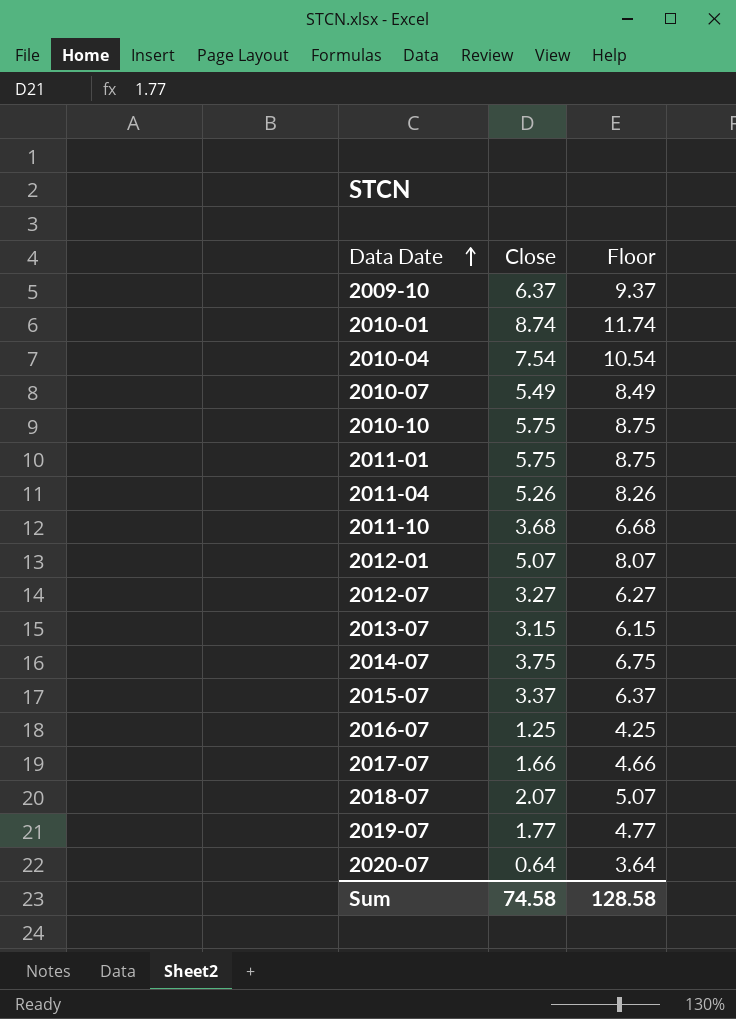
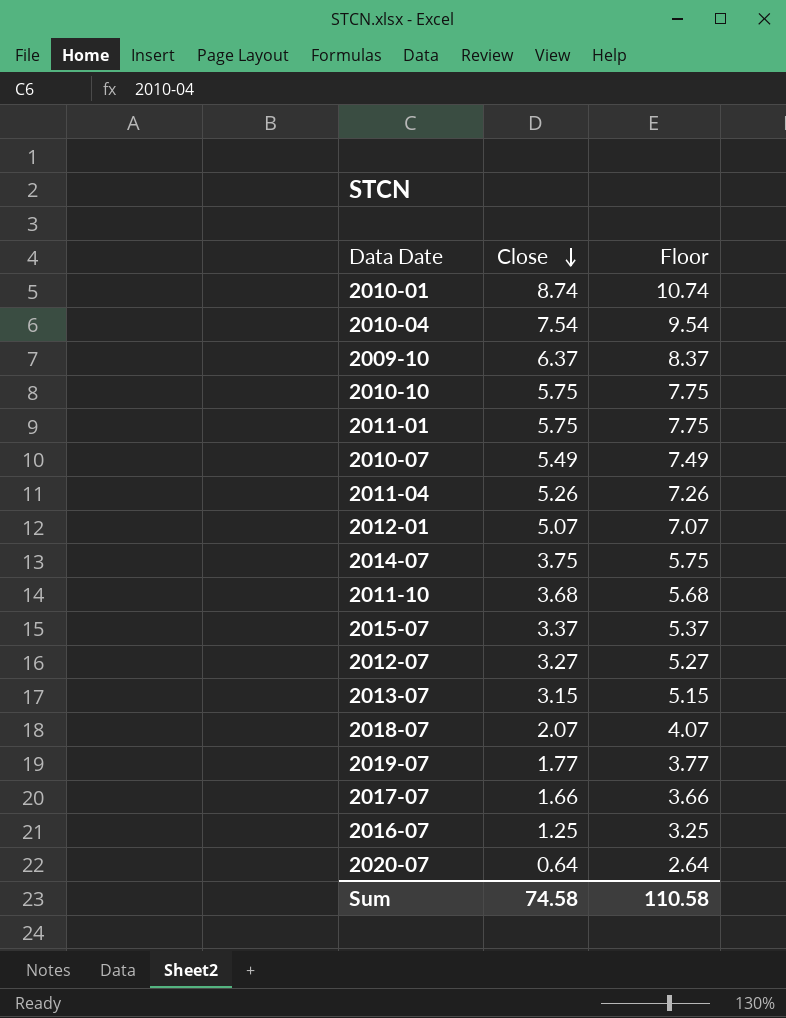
row order: Data Date ascending -> Close descending
column Floor | formula: [Close] + 3 -> [Close] + 2
Sum | Floor: 128.58 -> 110.58

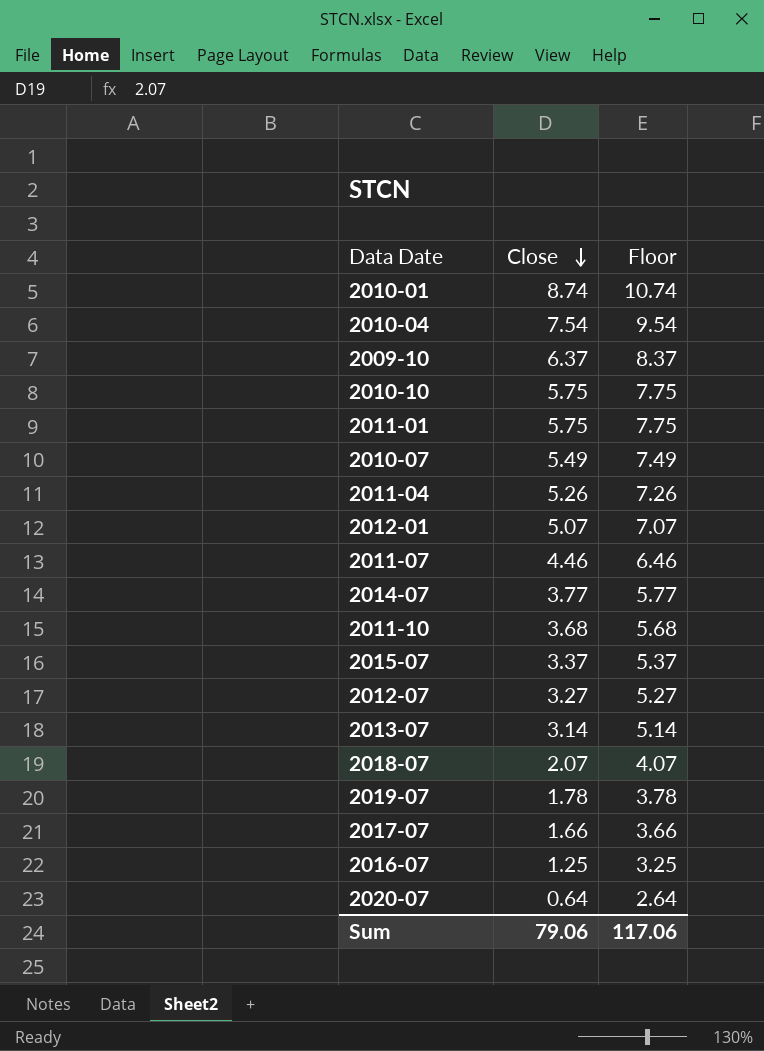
row 2011-07: none -> 4.46 | 6.46
2014-07 | Close: 3.75 -> 3.77
2014-07 | Floor: 5.75 -> 5.77
2013-07 | Close: 3.15 -> 3.14
2013-07 | Floor: 5.15 -> 5.14
2019-07 | Close: 1.77 -> 1.78
2019-07 | Floor: 3.77 -> 3.78
Sum | Close: 74.58 -> 79.06
Sum | Floor: 110.58 -> 117.06

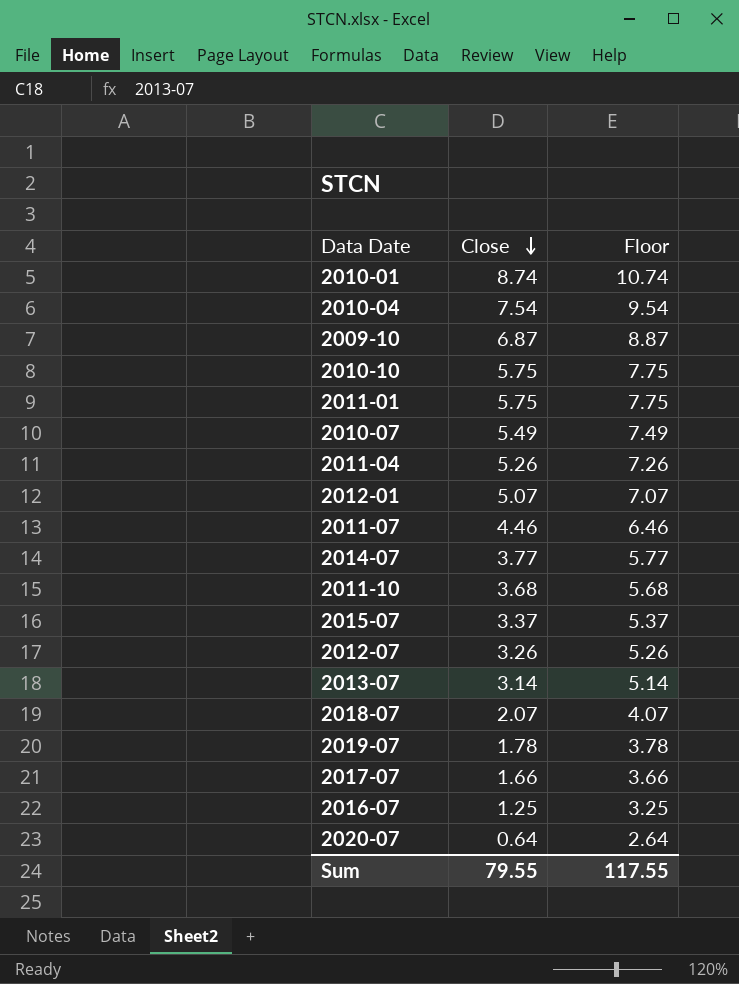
2009-10 | Close: 6.37 -> 6.87
2009-10 | Floor: 8.37 -> 8.87
2012-07 | Close: 3.27 -> 3.26
2012-07 | Floor: 5.27 -> 5.26
Sum | Close: 79.06 -> 79.55
Sum | Floor: 117.06 -> 117.55

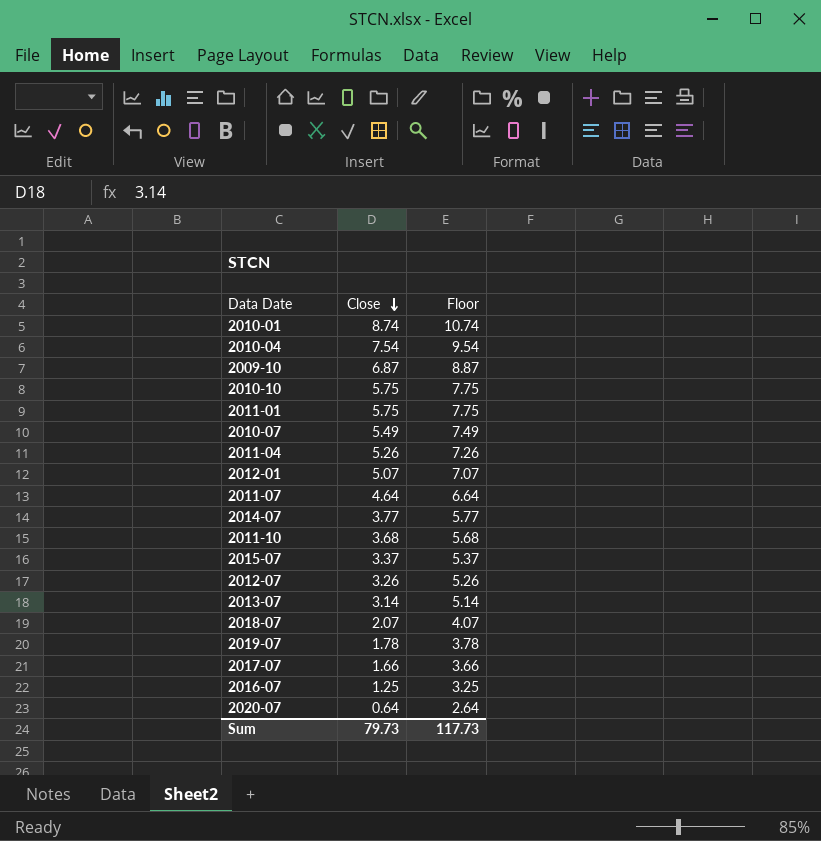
2011-07 | Close: 4.46 -> 4.64
2011-07 | Floor: 6.46 -> 6.64
Sum | Close: 79.55 -> 79.73
Sum | Floor: 117.55 -> 117.73

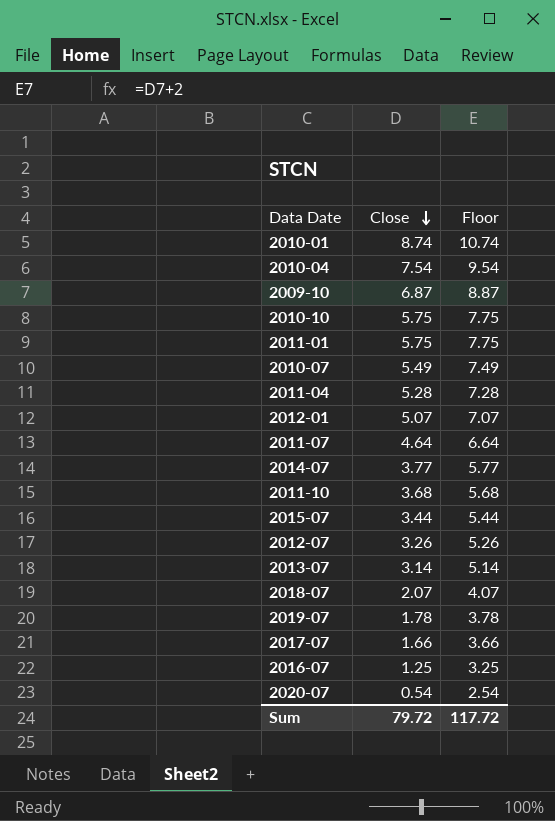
2011-04 | Close: 5.26 -> 5.28
2011-04 | Floor: 7.26 -> 7.28
2015-07 | Close: 3.37 -> 3.44
2015-07 | Floor: 5.37 -> 5.44
2020-07 | Close: 0.64 -> 0.54
2020-07 | Floor: 2.64 -> 2.54
Sum | Close: 79.73 -> 79.72
Sum | Floor: 117.73 -> 117.72

